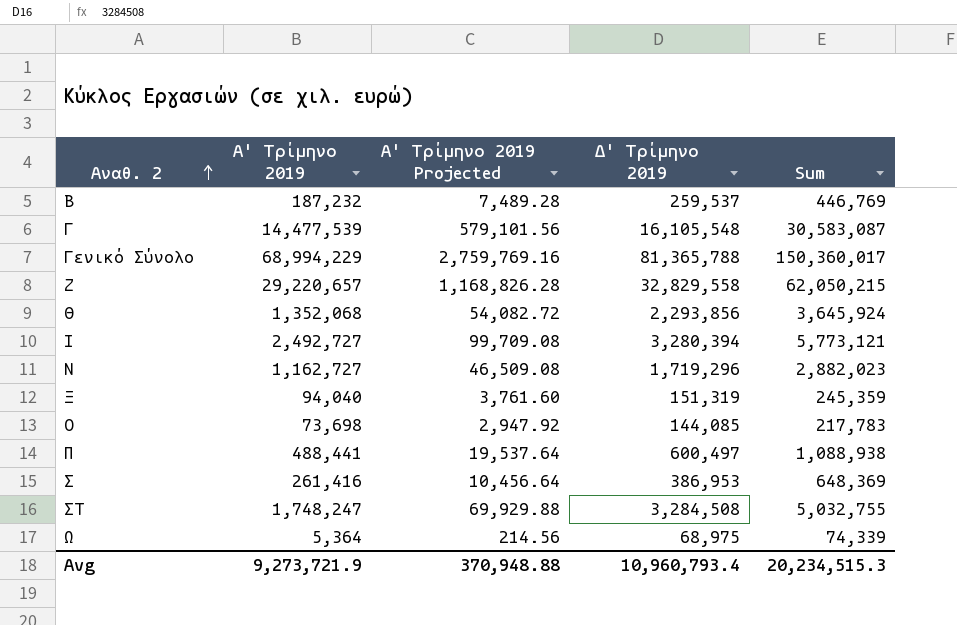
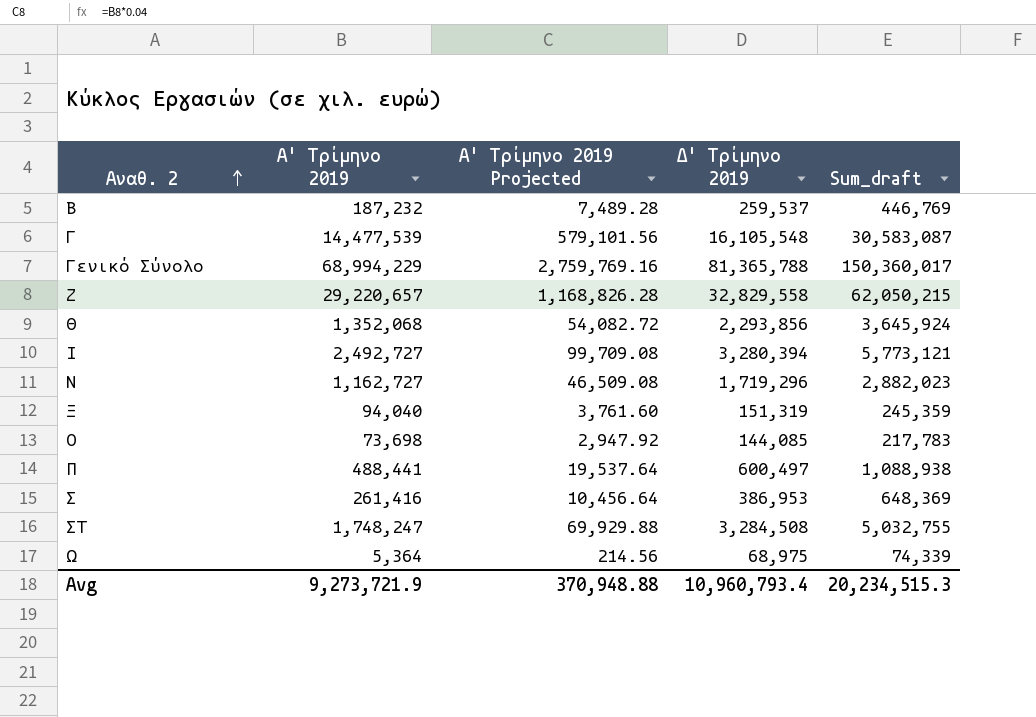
column name: Sum -> Sum_draft

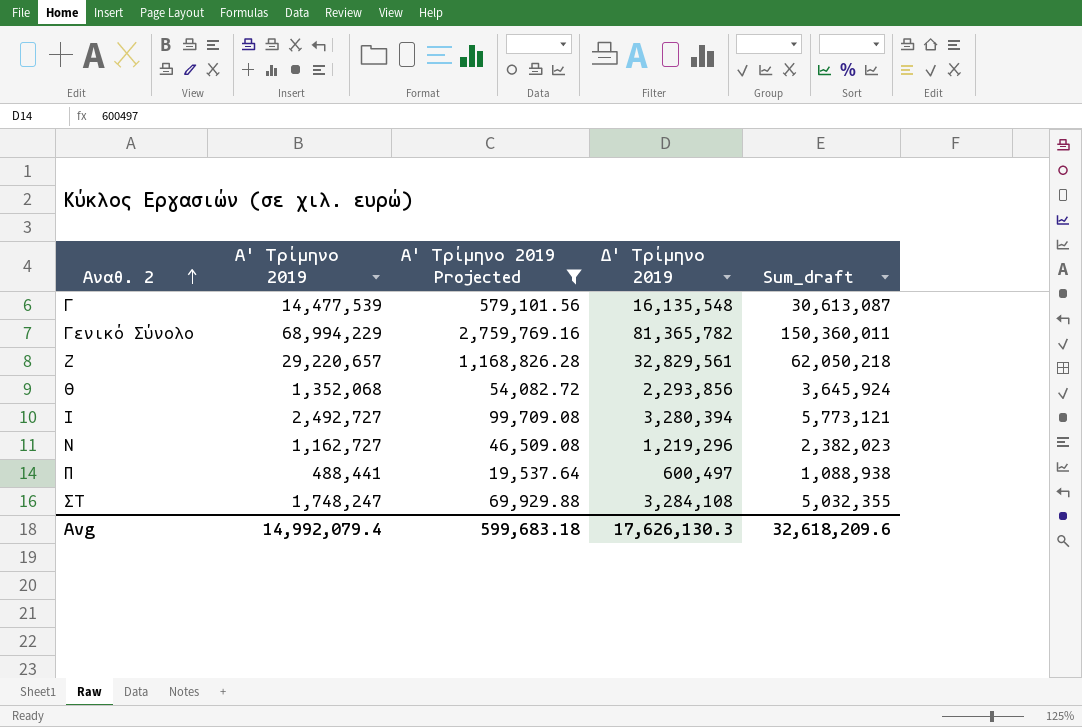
filter: none -> Α' Τρίμηνο 2019 Projected >= 19,537.64
Γ | Δ' Τρίμηνο 2019: 16,105,548 -> 16,135,548
Γ | Sum_draft: 30,583,087 -> 30,613,087
Γενικό Σύνολο | Δ' Τρίμηνο 2019: 81,365,788 -> 81,365,782
Γενικό Σύνολο | Sum_draft: 150,360,017 -> 150,360,011
Ζ | Δ' Τρίμηνο 2019: 32,829,558 -> 32,829,561
Ζ | Sum_draft: 62,050,215 -> 62,050,218
Ν | Δ' Τρίμηνο 2019: 1,719,296 -> 1,219,296
Ν | Sum_draft: 2,882,023 -> 2,382,023
ΣΤ | Δ' Τρίμηνο 2019: 3,284,508 -> 3,284,108
ΣΤ | Sum_draft: 5,032,755 -> 5,032,355
Avg | Α' Τρίμηνο 2019: 9,273,721.9 -> 14,992,079.4
Avg | Α' Τρίμηνο 2019 Projected: 370,948.88 -> 599,683.18
Avg | Δ' Τρίμηνο 2019: 10,960,793.4 -> 17,626,130.3
Avg | Sum_draft: 20,234,515.3 -> 32,618,209.6

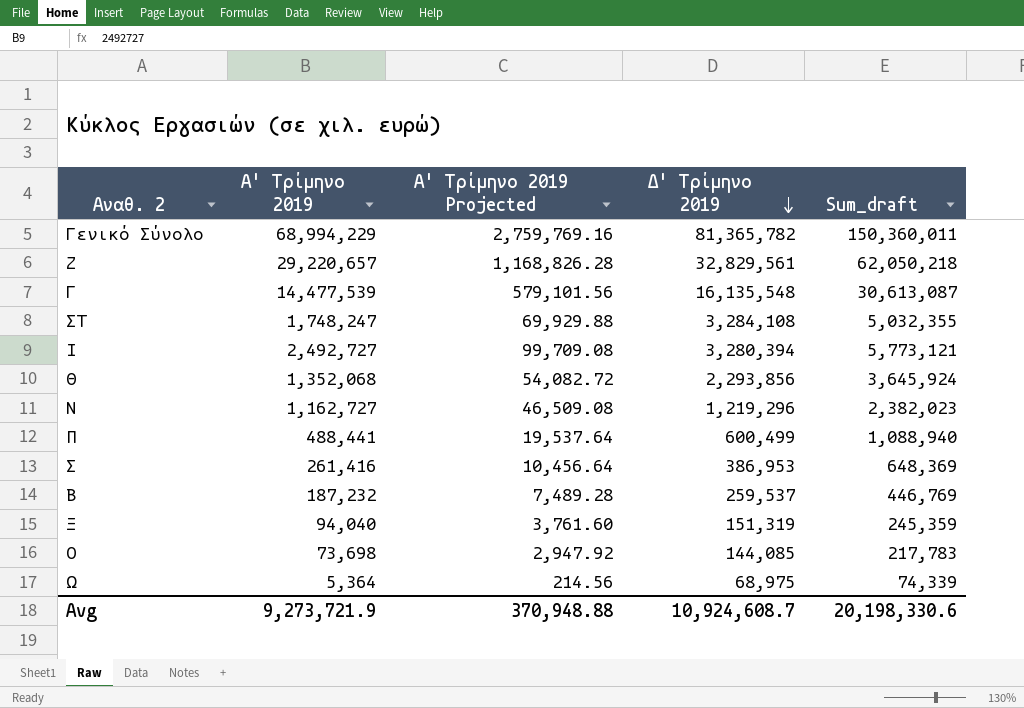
filter: Α' Τρίμηνο 2019 Projected >= 19,537.64 -> none
row order: Αναθ. 2 ascending -> Δ' Τρίμηνο 2019 descending
Π | Δ' Τρίμηνο 2019: 600,497 -> 600,499
Π | Sum_draft: 1,088,938 -> 1,088,940
Avg | Α' Τρίμηνο 2019: 14,992,079.4 -> 9,273,721.9
Avg | Α' Τρίμηνο 2019 Projected: 599,683.18 -> 370,948.88
Avg | Δ' Τρίμηνο 2019: 17,626,130.3 -> 10,924,608.7
Avg | Sum_draft: 32,618,209.6 -> 20,198,330.6

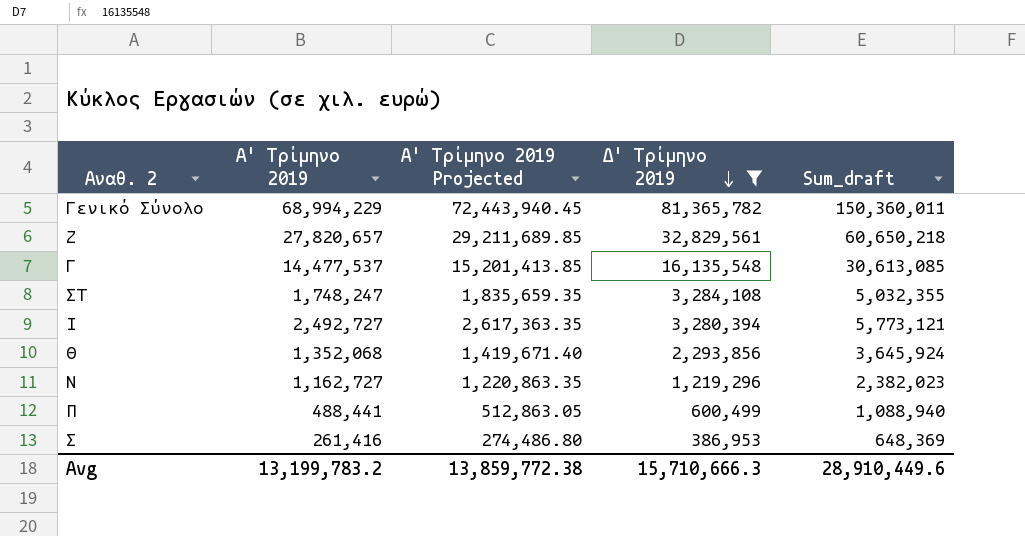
filter: none -> Δ' Τρίμηνο 2019 >= 386,953
column Α' Τρίμηνο 2019 Projected | formula: [Α' Τρίμηνο 2019] * 0.04 -> [Α' Τρίμηνο 2019] * 1.05
Ζ | Α' Τρίμηνο 2019: 29,220,657 -> 27,820,657
Ζ | Sum_draft: 62,050,218 -> 60,650,218
Γ | Α' Τρίμηνο 2019: 14,477,539 -> 14,477,537
Γ | Sum_draft: 30,613,087 -> 30,613,085
Avg | Α' Τρίμηνο 2019: 9,273,721.9 -> 13,199,783.2
Avg | Α' Τρίμηνο 2019 Projected: 370,948.88 -> 13,859,772.38
Avg | Δ' Τρίμηνο 2019: 10,924,608.7 -> 15,710,666.3
Avg | Sum_draft: 20,198,330.6 -> 28,910,449.6

